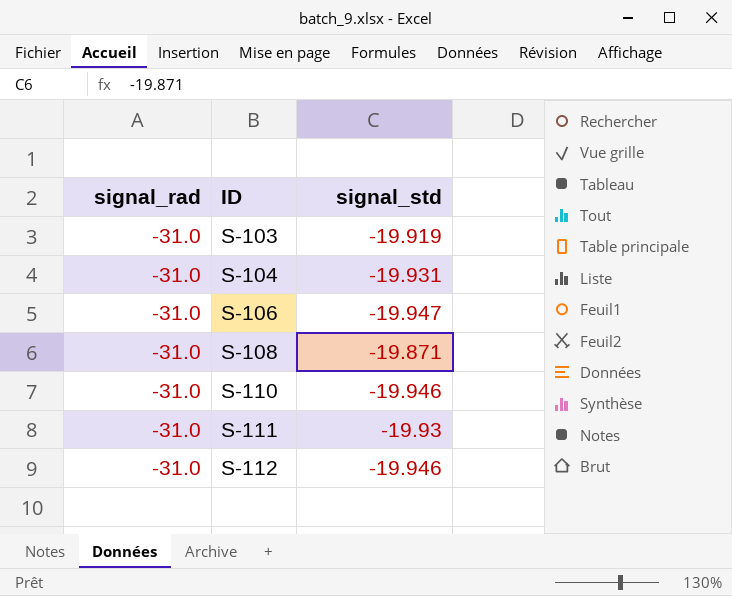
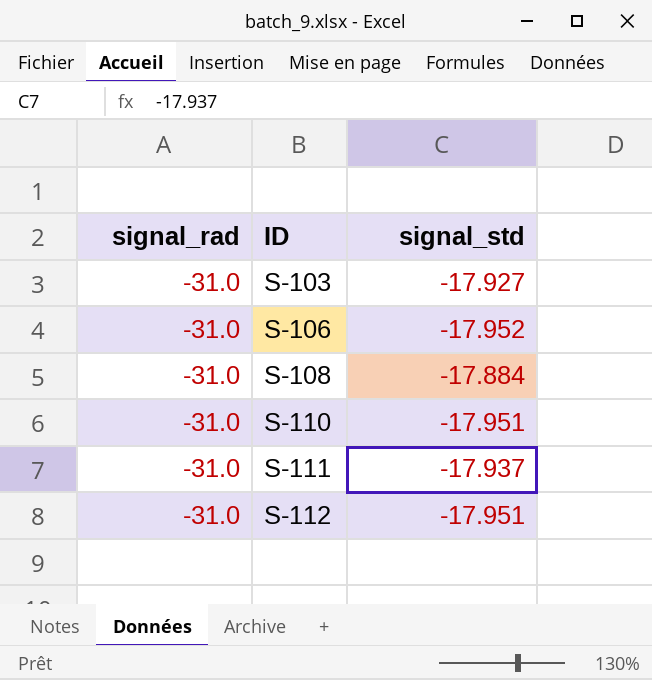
row S-104: -31.0 | -19.931 -> none
S-103 | signal_std: -19.919 -> -17.927
S-106 | signal_std: -19.947 -> -17.952
S-108 | signal_std: -19.871 -> -17.884
S-110 | signal_std: -19.946 -> -17.951
S-111 | signal_std: -19.93 -> -17.937
S-112 | signal_std: -19.946 -> -17.951

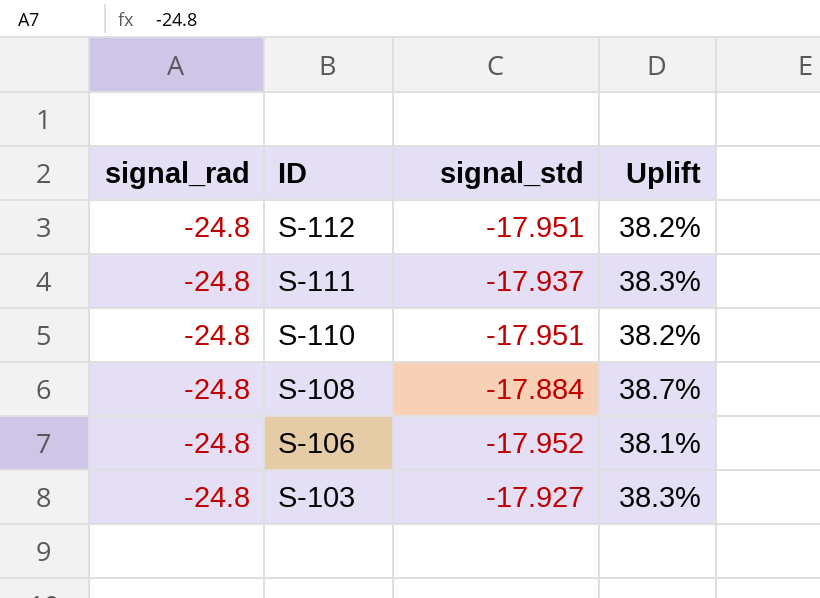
row order: ID ascending -> ID descending
column Uplift | formula: none -> ([signal_rad] - [signal_std]) / [signal_std]
S-112 | signal_rad: -31.0 -> -24.8
S-111 | signal_rad: -31.0 -> -24.8
S-110 | signal_rad: -31.0 -> -24.8
S-108 | signal_rad: -31.0 -> -24.8
S-106 | signal_rad: -31.0 -> -24.8
S-103 | signal_rad: -31.0 -> -24.8

